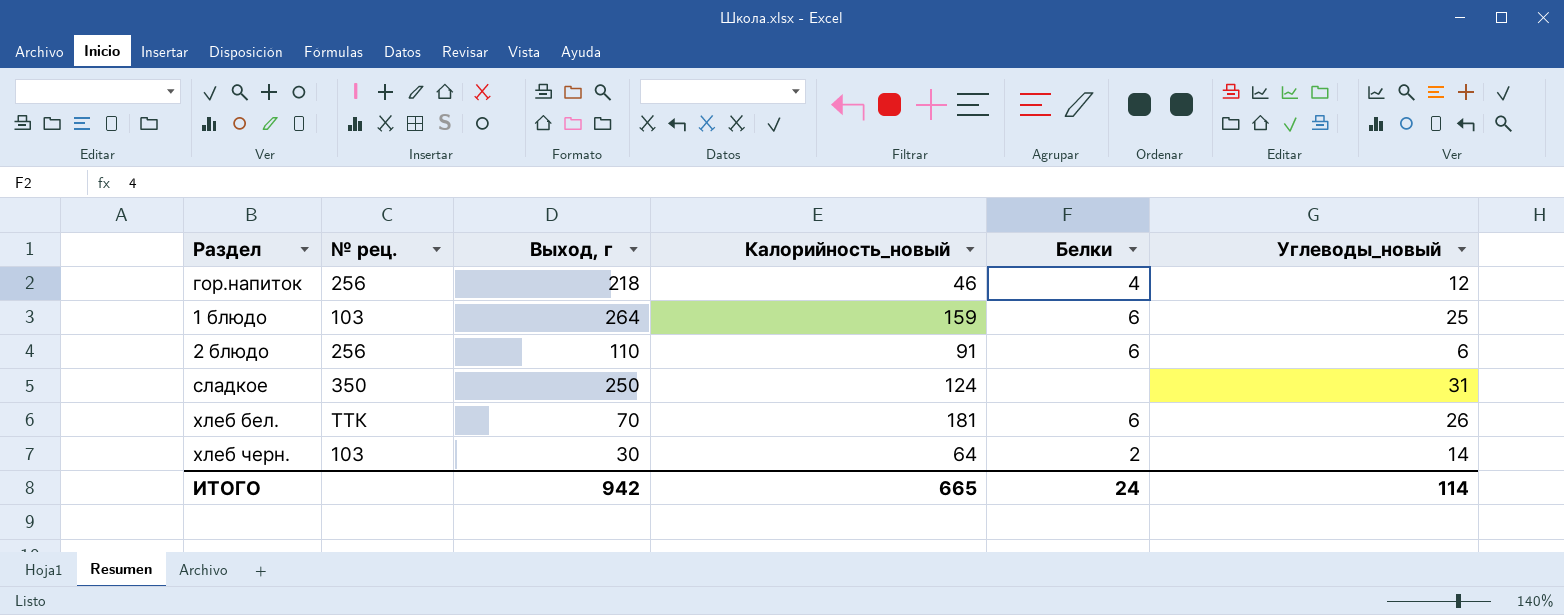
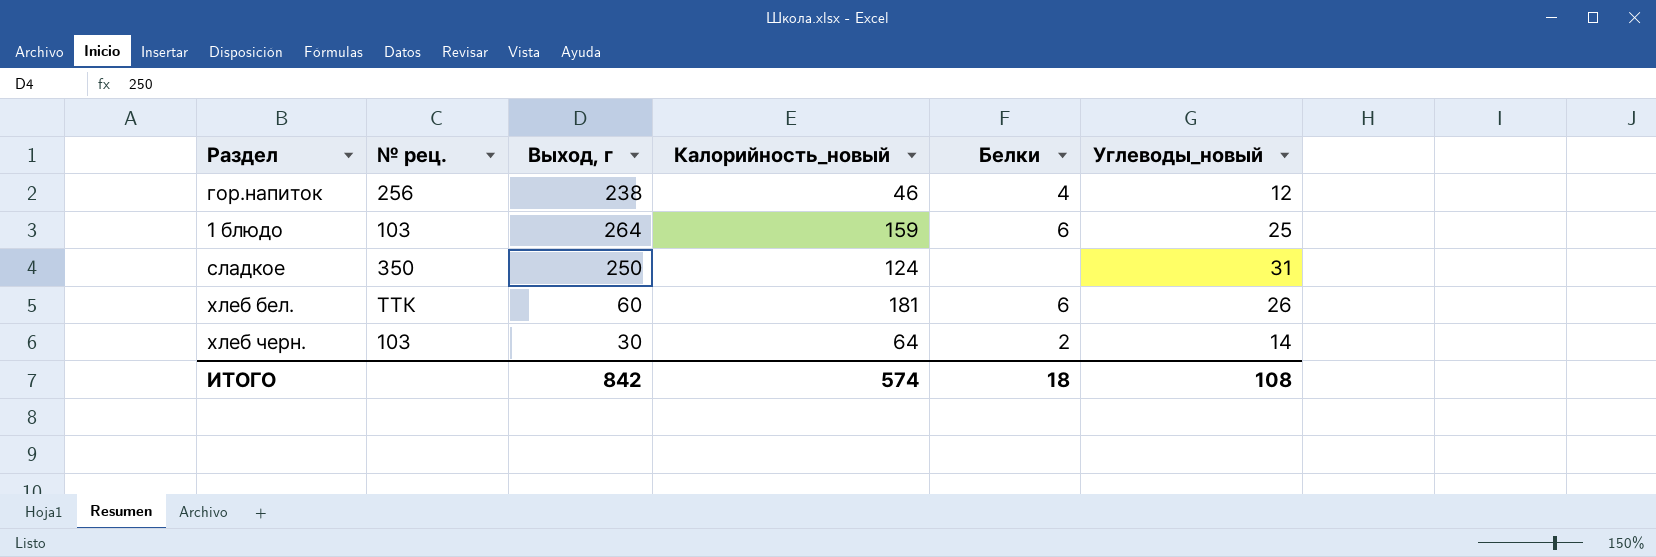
row 2 блюдо: 256 | 110 | 91 | 6 | 6 -> none
гор.напиток | Выход, г: 218 -> 238
хлеб бел. | Выход, г: 70 -> 60
ИТОГО | Выход, г: 942 -> 842
ИТОГО | Калорийность_новый: 665 -> 574
ИТОГО | Белки: 24 -> 18
ИТОГО | Углеводы_новый: 114 -> 108

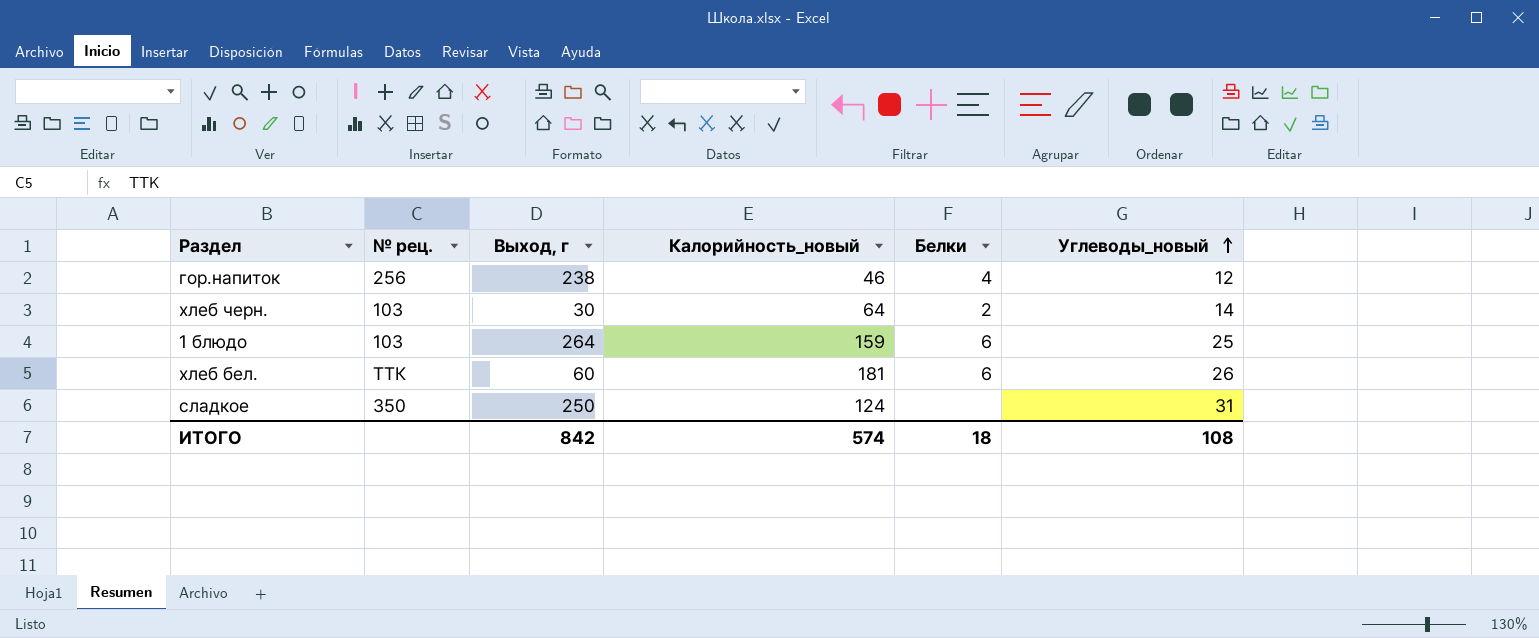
row order: none -> Углеводы_новый ascending

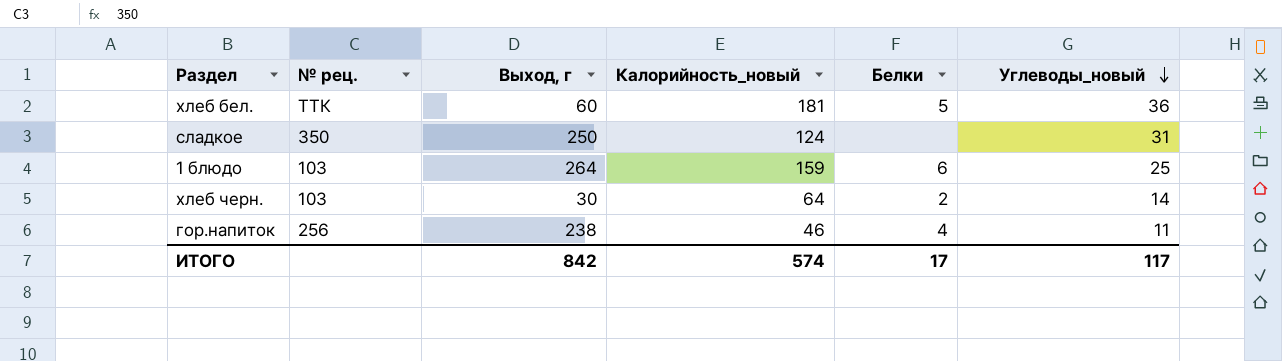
row order: Углеводы_новый ascending -> Углеводы_новый descending
хлеб бел. | Белки: 6 -> 5
хлеб бел. | Углеводы_новый: 26 -> 36
гор.напиток | Углеводы_новый: 12 -> 11
ИТОГО | Белки: 18 -> 17
ИТОГО | Углеводы_новый: 108 -> 117

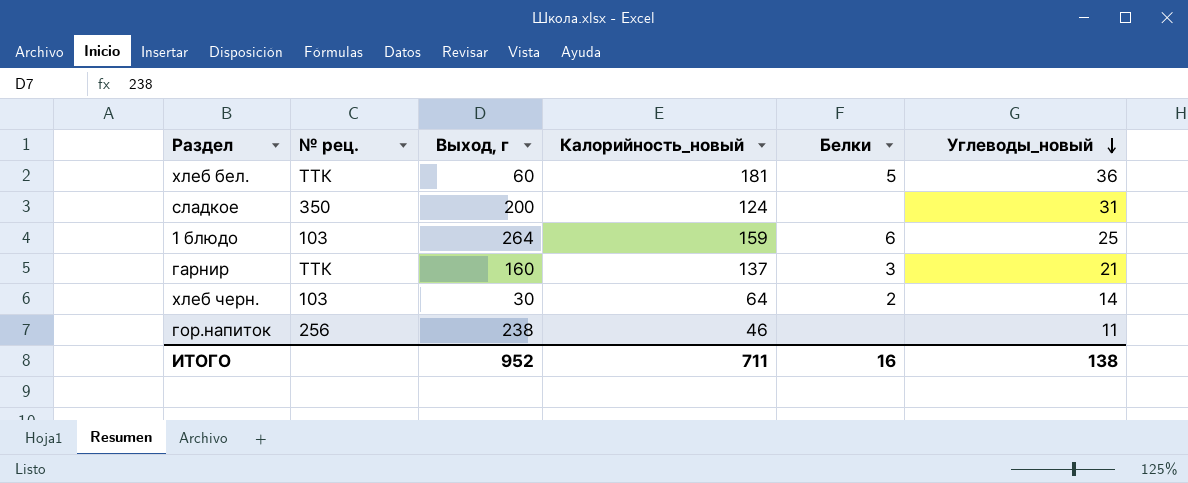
сладкое | Выход, г: 250 -> 200
row гарнир: none -> ТТК | 160 | 137 | 3 | 21
гор.напиток | Белки: 4 -> none
ИТОГО | Выход, г: 842 -> 952
ИТОГО | Калорийность_новый: 574 -> 711
ИТОГО | Белки: 17 -> 16
ИТОГО | Углеводы_новый: 117 -> 138

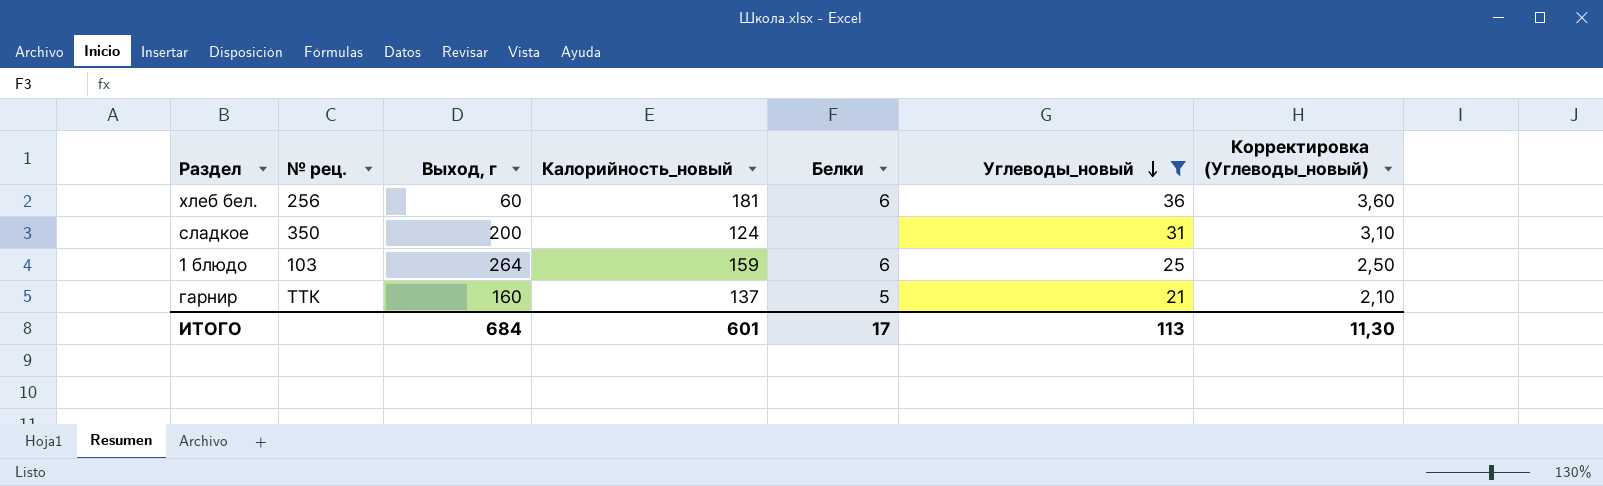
filter: none -> Углеводы_новый >= 21
column Корректировка (Углеводы_новый) | formula: none -> [Углеводы_новый] * 0,1
хлеб бел. | № рец.: ТТК -> 256
хлеб бел. | Белки: 5 -> 6
гарнир | Белки: 3 -> 5
ИТОГО | Выход, г: 952 -> 684
ИТОГО | Калорийность_новый: 711 -> 601
ИТОГО | Белки: 16 -> 17
ИТОГО | Углеводы_новый: 138 -> 113

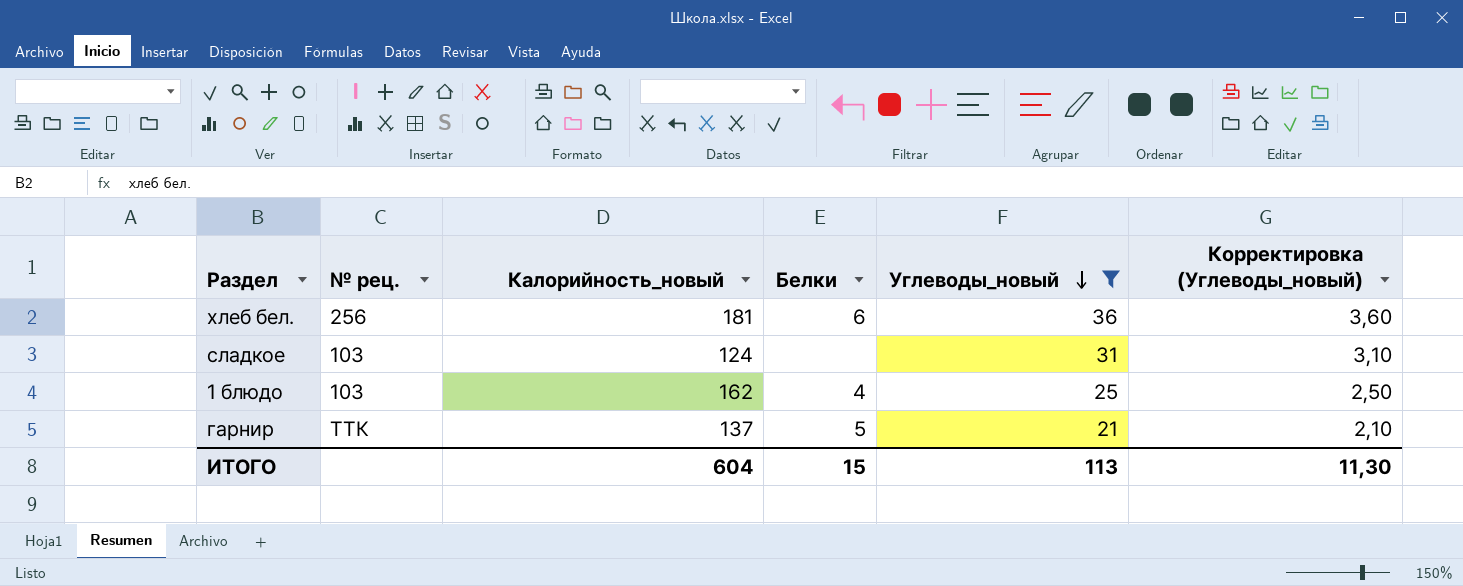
column Выход, г | position: 3 -> none
сладкое | № рец.: 350 -> 103
1 блюдо | Калорийность_новый: 159 -> 162
1 блюдо | Белки: 6 -> 4
ИТОГО | Калорийность_новый: 601 -> 604
ИТОГО | Белки: 17 -> 15

